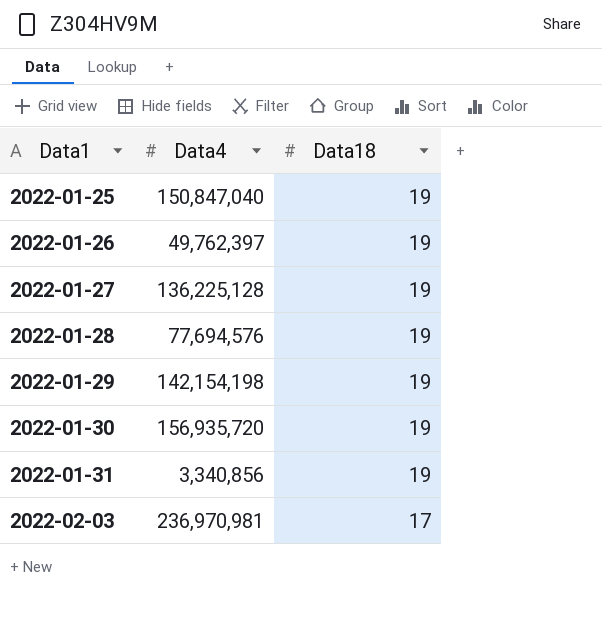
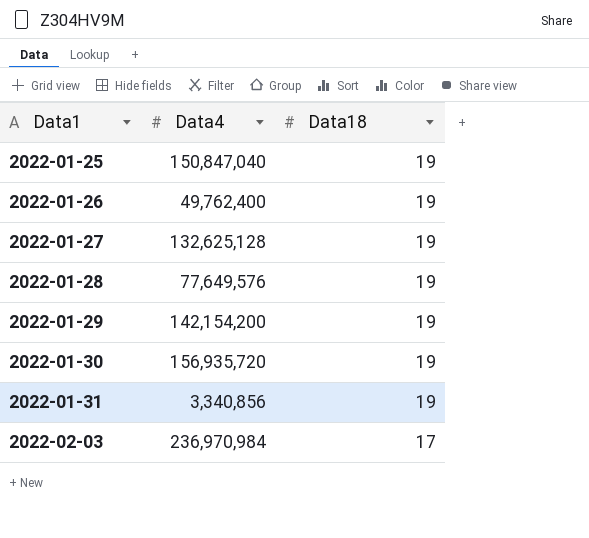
2022-01-26 | Data4: 49,762,397 -> 49,762,400
2022-01-27 | Data4: 136,225,128 -> 132,625,128
2022-01-28 | Data4: 77,694,576 -> 77,649,576
2022-01-29 | Data4: 142,154,198 -> 142,154,200
2022-02-03 | Data4: 236,970,981 -> 236,970,984

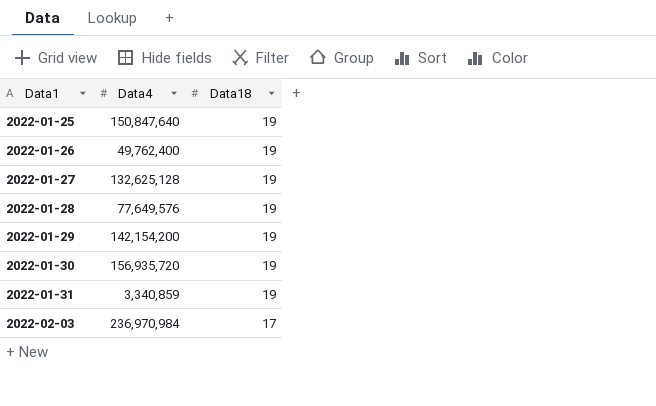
2022-01-25 | Data4: 150,847,040 -> 150,847,640
2022-01-31 | Data4: 3,340,856 -> 3,340,859

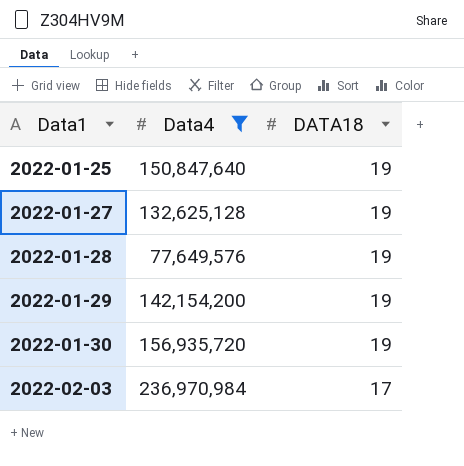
filter: none -> Data4 >= 77,649,576
column name: Data18 -> DATA18

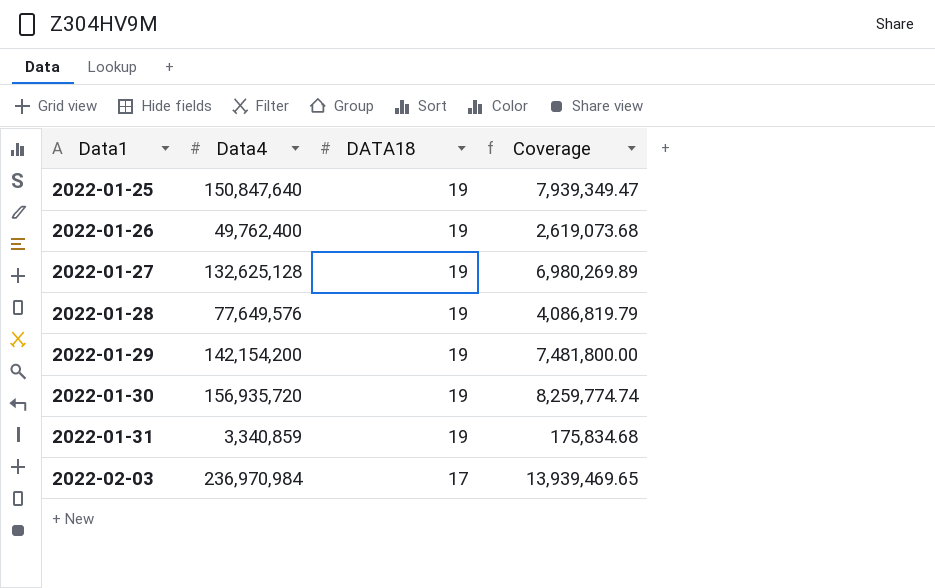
filter: Data4 >= 77,649,576 -> none
column Coverage | formula: none -> [Data4] / [DATA18]

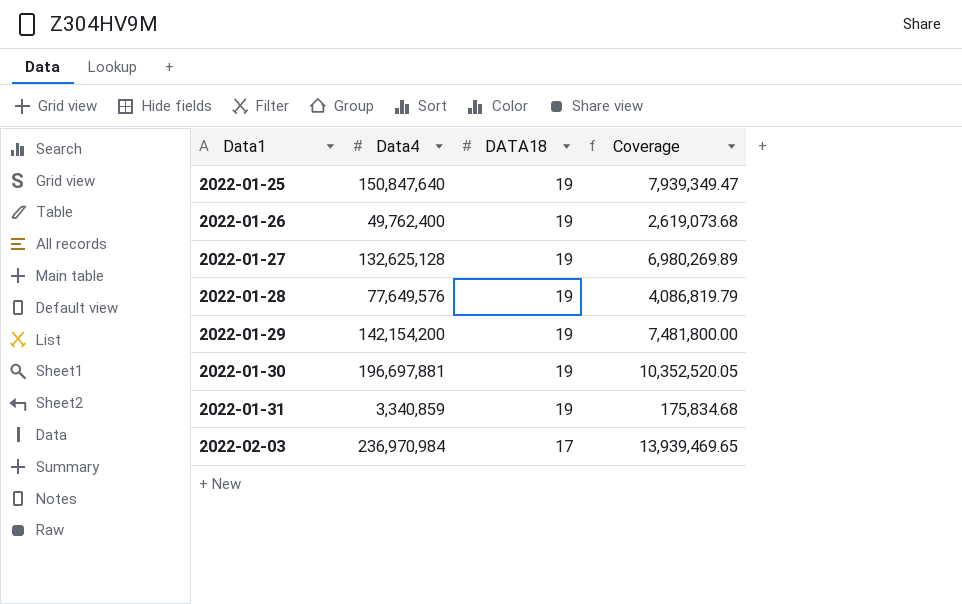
2022-01-30 | Data4: 156,935,720 -> 196,697,881
2022-01-30 | Coverage: 8,259,774.74 -> 10,352,520.05

